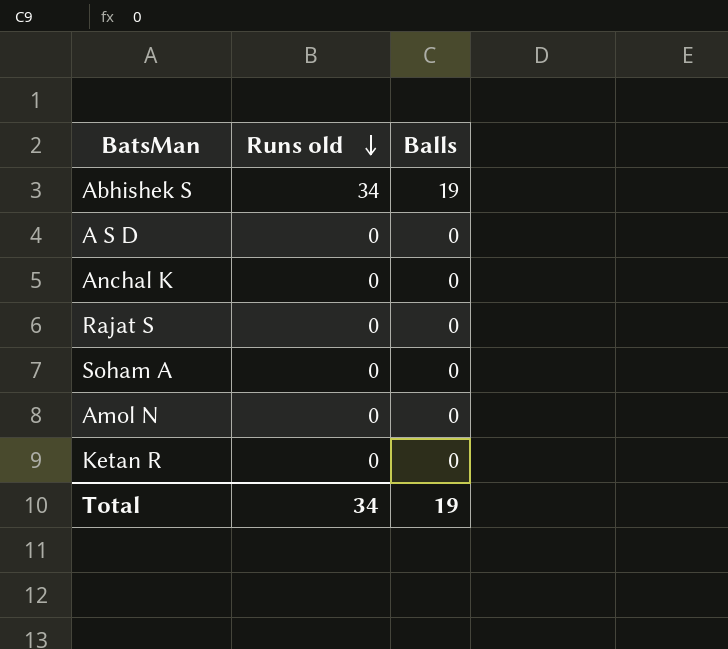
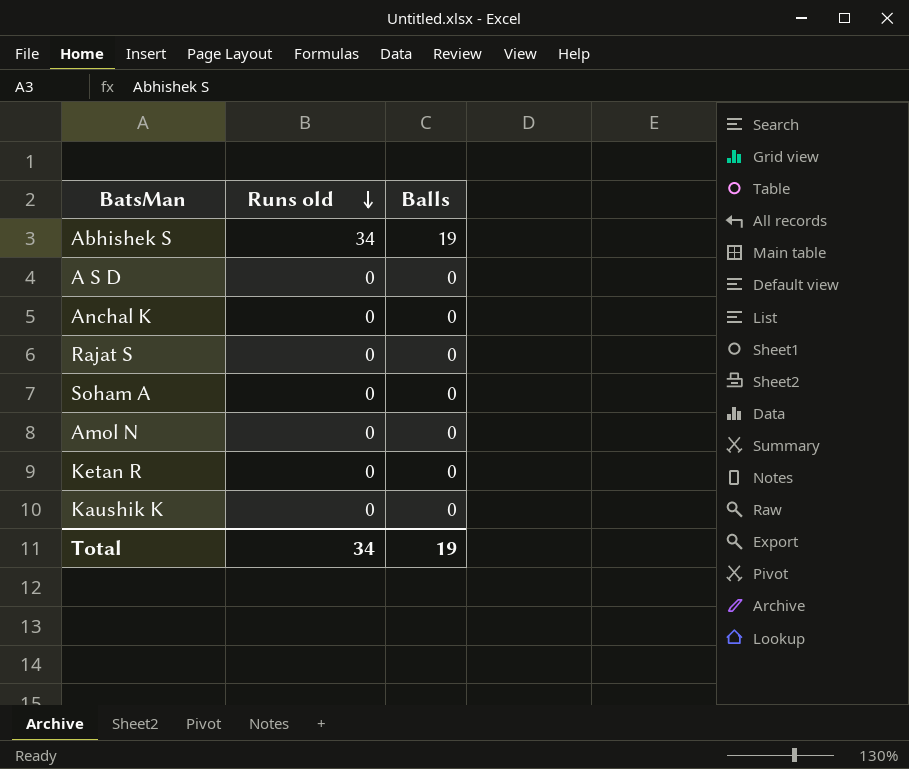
row Kaushik K: none -> 0 | 0

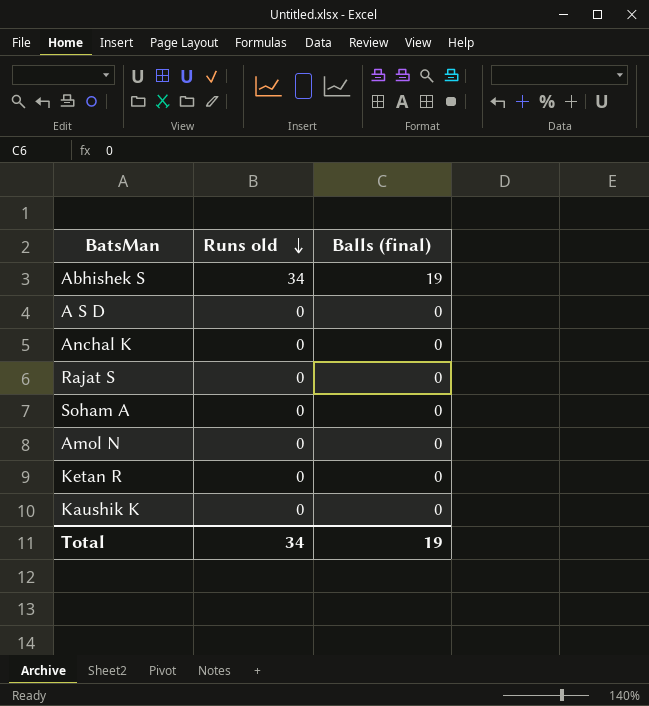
column name: Balls -> Balls (final)

